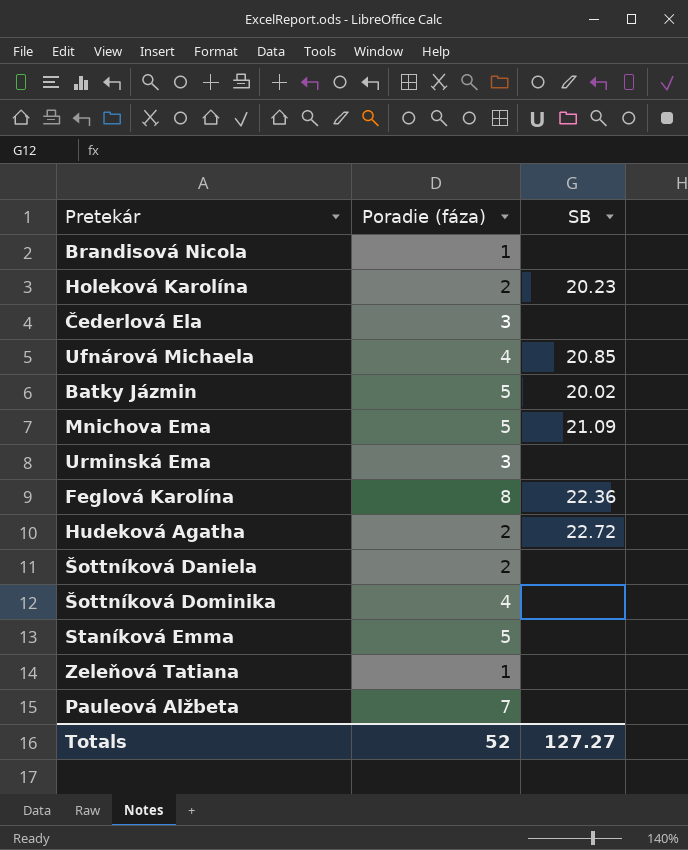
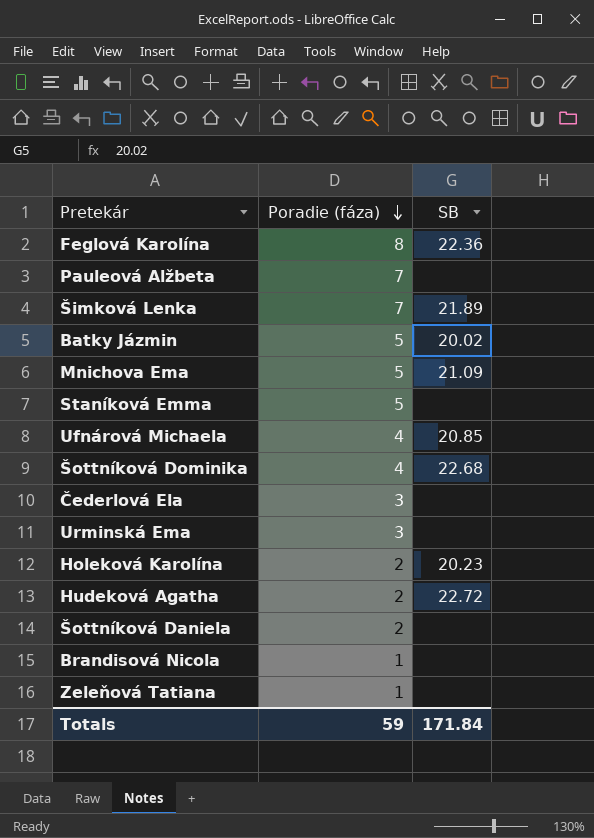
row order: none -> Poradie (fáza) descending
row Šimková Lenka: none -> 7 | 21.89
Šottníková Dominika | SB: none -> 22.68
Totals | Poradie (fáza): 52 -> 59
Totals | SB: 127.27 -> 171.84

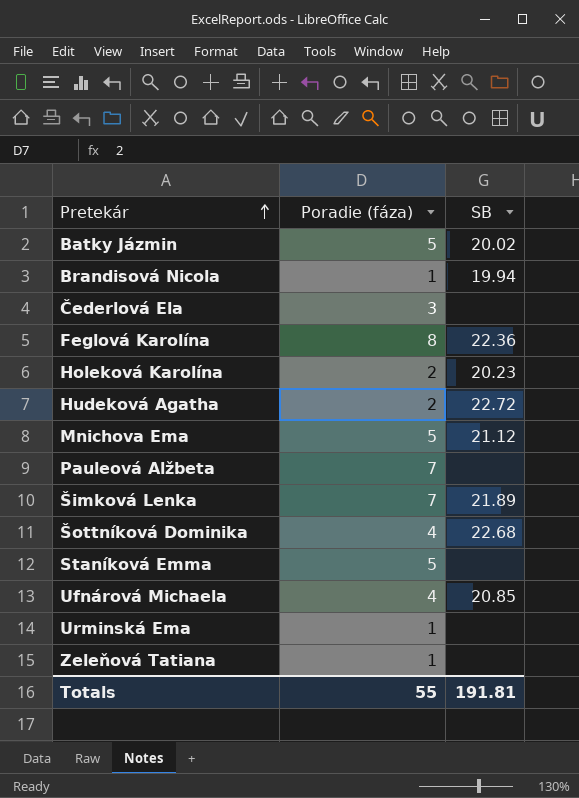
row order: Poradie (fáza) descending -> Pretekár ascending
row Šottníková Daniela: 2 | none -> none
Brandisová Nicola | SB: none -> 19.94
Mnichova Ema | SB: 21.09 -> 21.12
Urminská Ema | Poradie (fáza): 3 -> 1
Totals | Poradie (fáza): 59 -> 55
Totals | SB: 171.84 -> 191.81

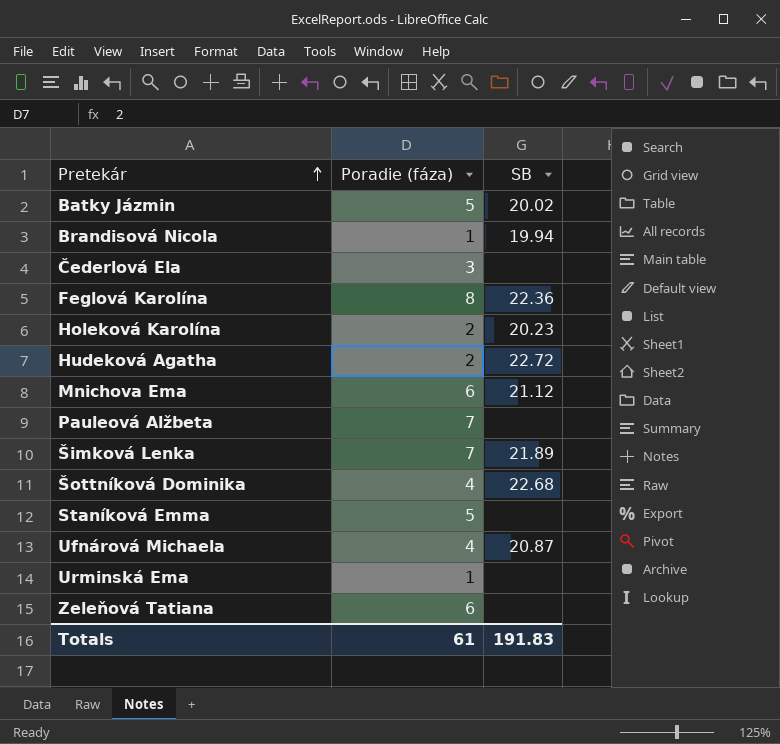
Mnichova Ema | Poradie (fáza): 5 -> 6
Ufnárová Michaela | SB: 20.85 -> 20.87
Zeleňová Tatiana | Poradie (fáza): 1 -> 6
Totals | Poradie (fáza): 55 -> 61
Totals | SB: 191.81 -> 191.83

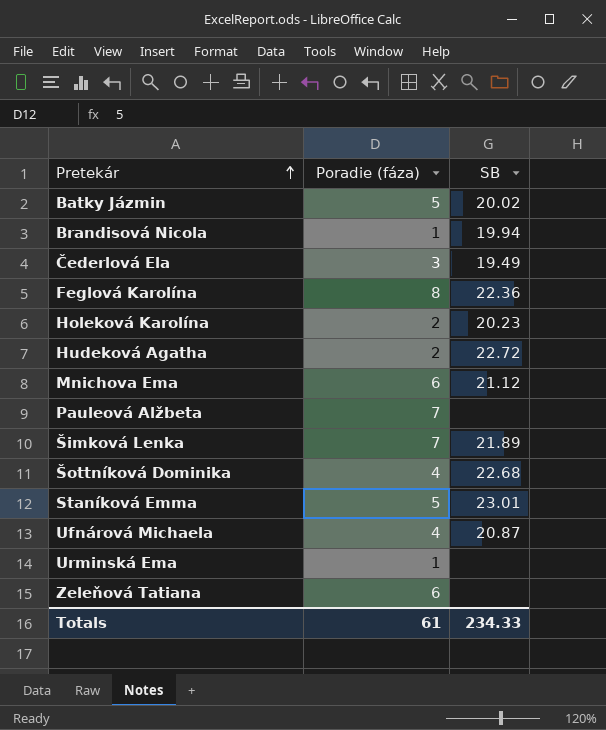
Čederlová Ela | SB: none -> 19.49
Staníková Emma | SB: none -> 23.01
Totals | SB: 191.83 -> 234.33

